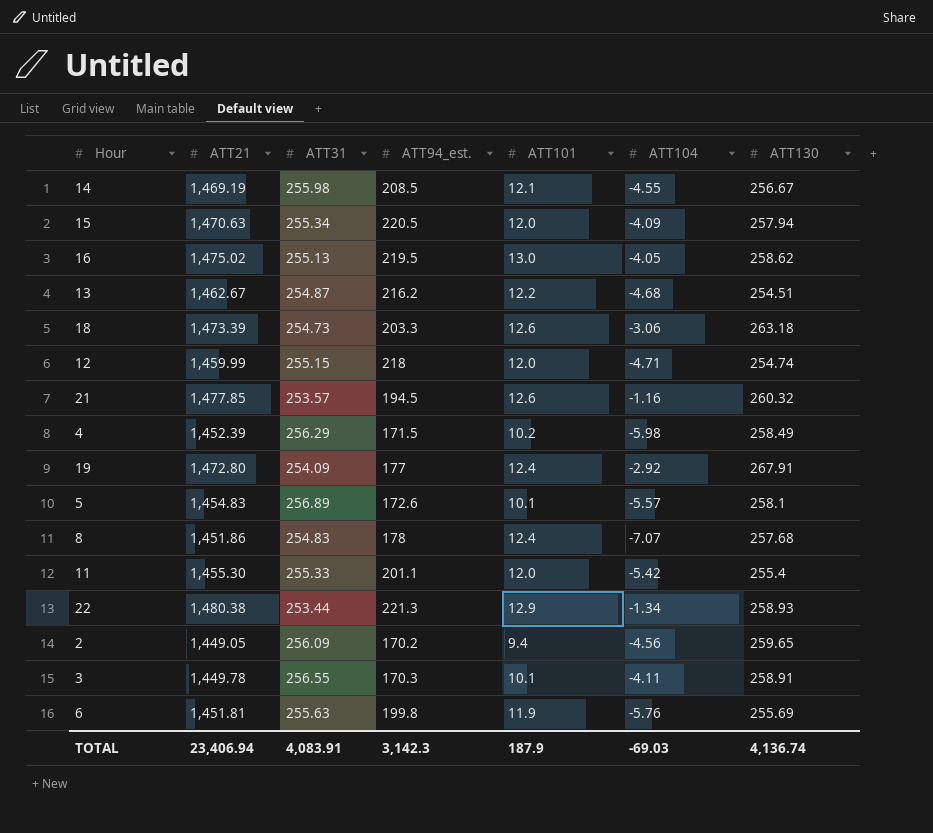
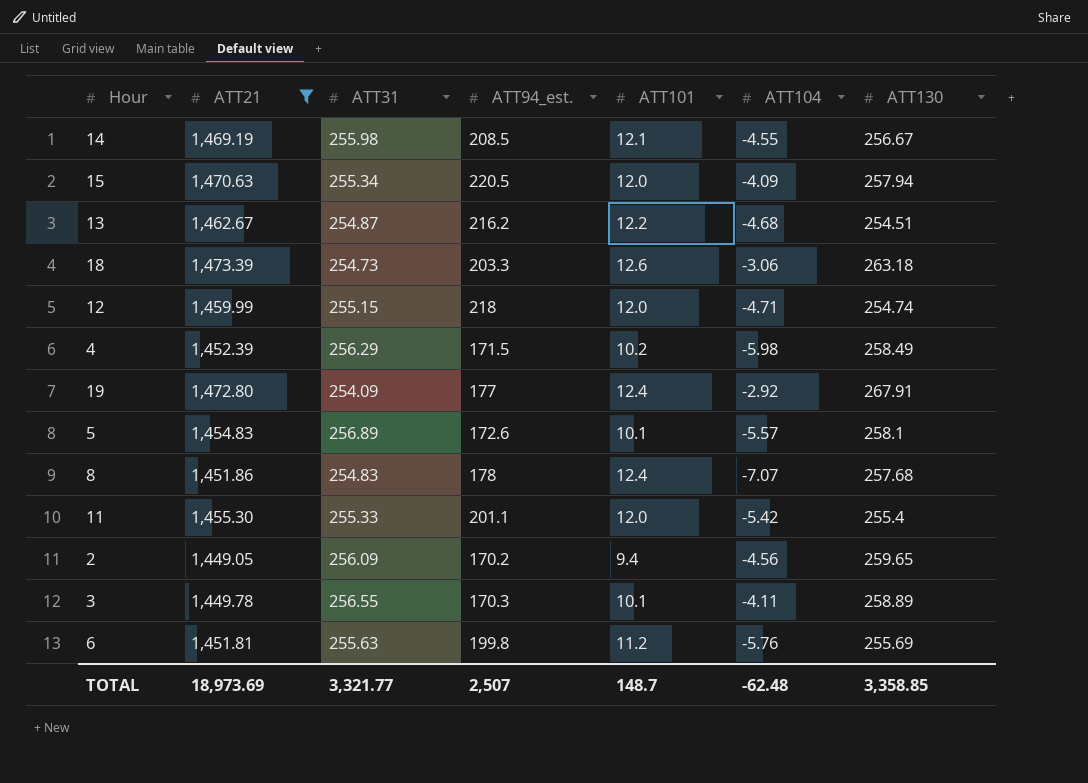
filter: none -> ATT21 <= 1,473.39
3 | ATT130: 258.91 -> 258.89
6 | ATT101: 11.9 -> 11.2
TOTAL | ATT21: 23,406.94 -> 18,973.69
TOTAL | ATT31: 4,083.91 -> 3,321.77
TOTAL | ATT94_est.: 3,142.3 -> 2,507
TOTAL | ATT101: 187.9 -> 148.7
TOTAL | ATT104: -69.03 -> -62.48
TOTAL | ATT130: 4,136.74 -> 3,358.85

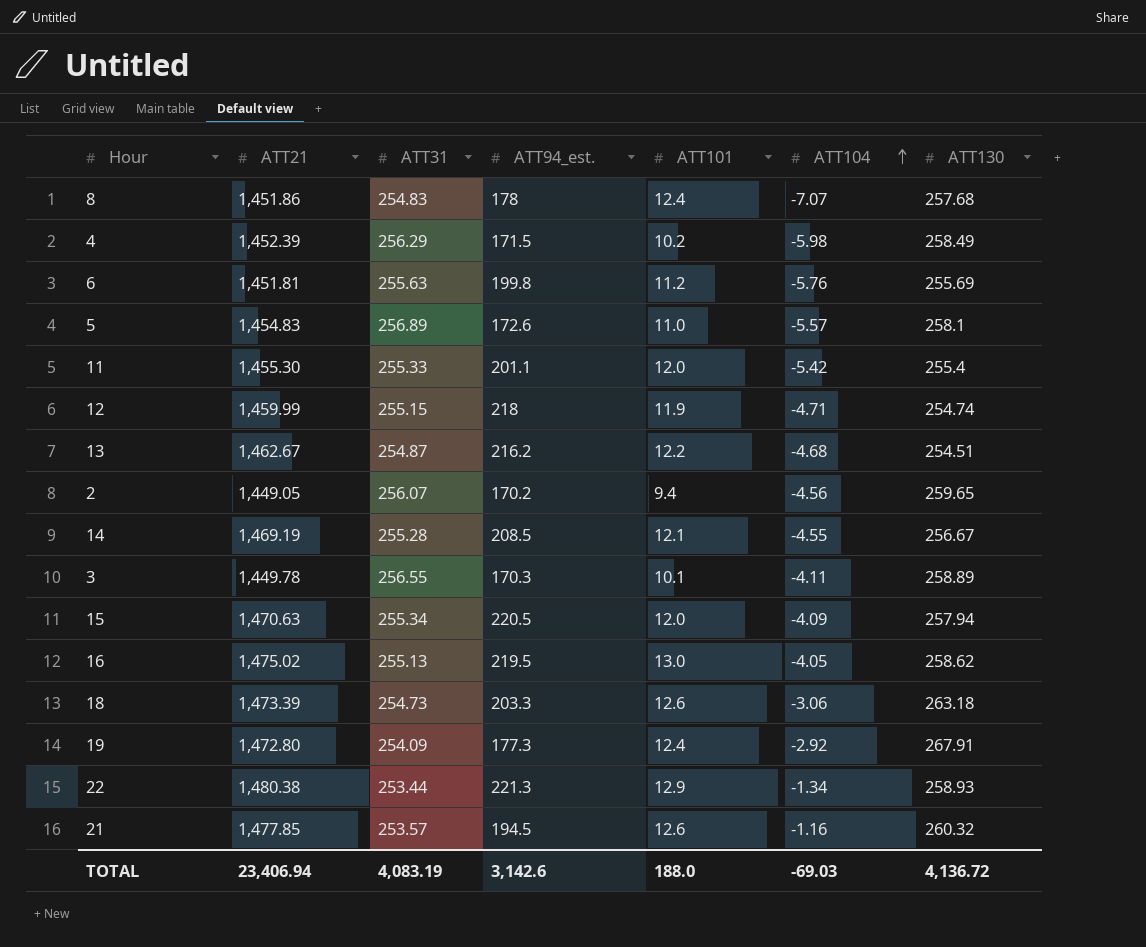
filter: ATT21 <= 1,473.39 -> none
row order: none -> ATT104 ascending
5 | ATT101: 10.1 -> 11.0
12 | ATT101: 12.0 -> 11.9
2 | ATT31: 256.09 -> 256.07
14 | ATT31: 255.98 -> 255.28
19 | ATT94_est.: 177 -> 177.3
TOTAL | ATT21: 18,973.69 -> 23,406.94
TOTAL | ATT31: 3,321.77 -> 4,083.19
TOTAL | ATT94_est.: 2,507 -> 3,142.6
TOTAL | ATT101: 148.7 -> 188.0
TOTAL | ATT104: -62.48 -> -69.03
TOTAL | ATT130: 3,358.85 -> 4,136.72

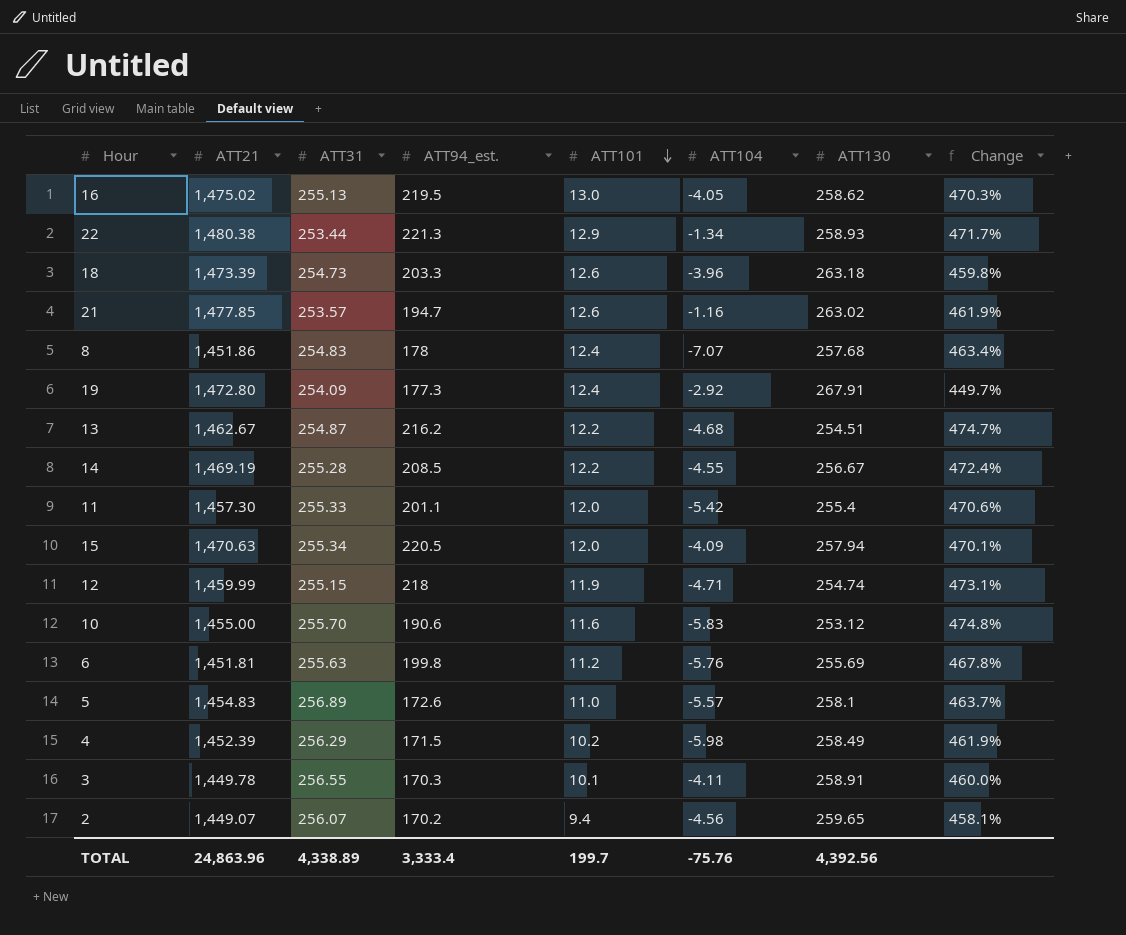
row order: ATT104 ascending -> ATT101 descending
column Change | formula: none -> ([ATT21] - [ATT130]) / [ATT130]
18 | ATT104: -3.06 -> -3.96
21 | ATT94_est.: 194.5 -> 194.7
21 | ATT130: 260.32 -> 263.02
14 | ATT101: 12.1 -> 12.2
11 | ATT21: 1,455.30 -> 1,457.30
row 10: none -> 1,455.00 | 255.70 | 190.6 | 11.6 | -5.83 | 253.12 | 474.8%
3 | ATT130: 258.89 -> 258.91
2 | ATT21: 1,449.05 -> 1,449.07
TOTAL | ATT21: 23,406.94 -> 24,863.96
TOTAL | ATT31: 4,083.19 -> 4,338.89
TOTAL | ATT94_est.: 3,142.6 -> 3,333.4
TOTAL | ATT101: 188.0 -> 199.7
TOTAL | ATT104: -69.03 -> -75.76
TOTAL | ATT130: 4,136.72 -> 4,392.56

